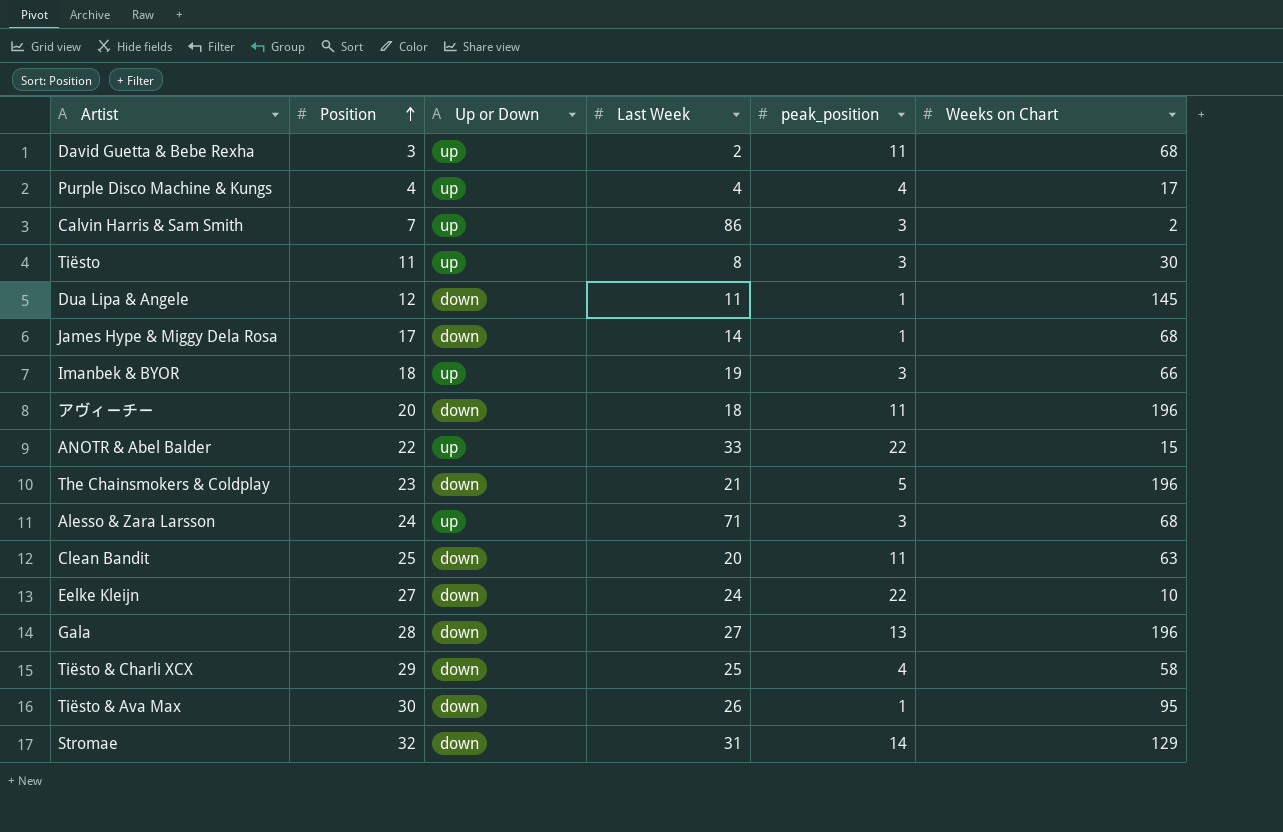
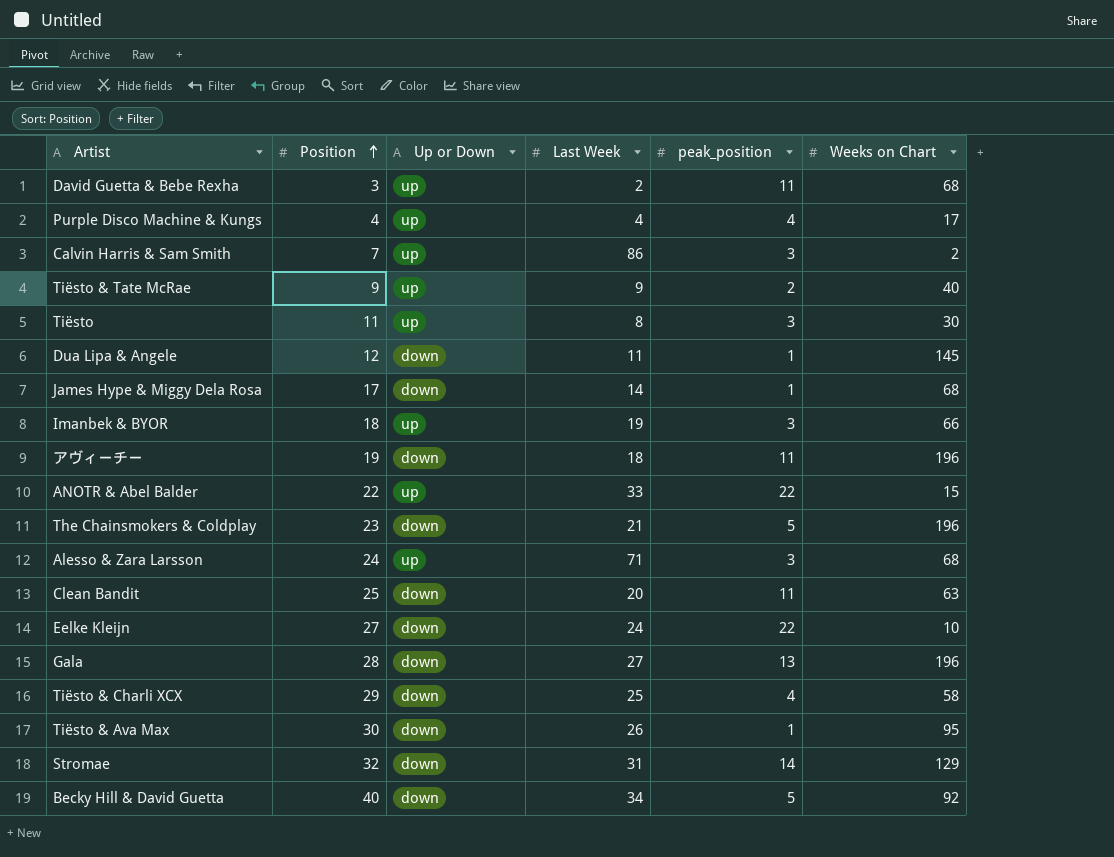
row Tiësto & Tate McRae: none -> 9 | up | 9 | 2 | 40
アヴィーチー | Position: 20 -> 19
row Becky Hill & David Guetta: none -> 40 | down | 34 | 5 | 92

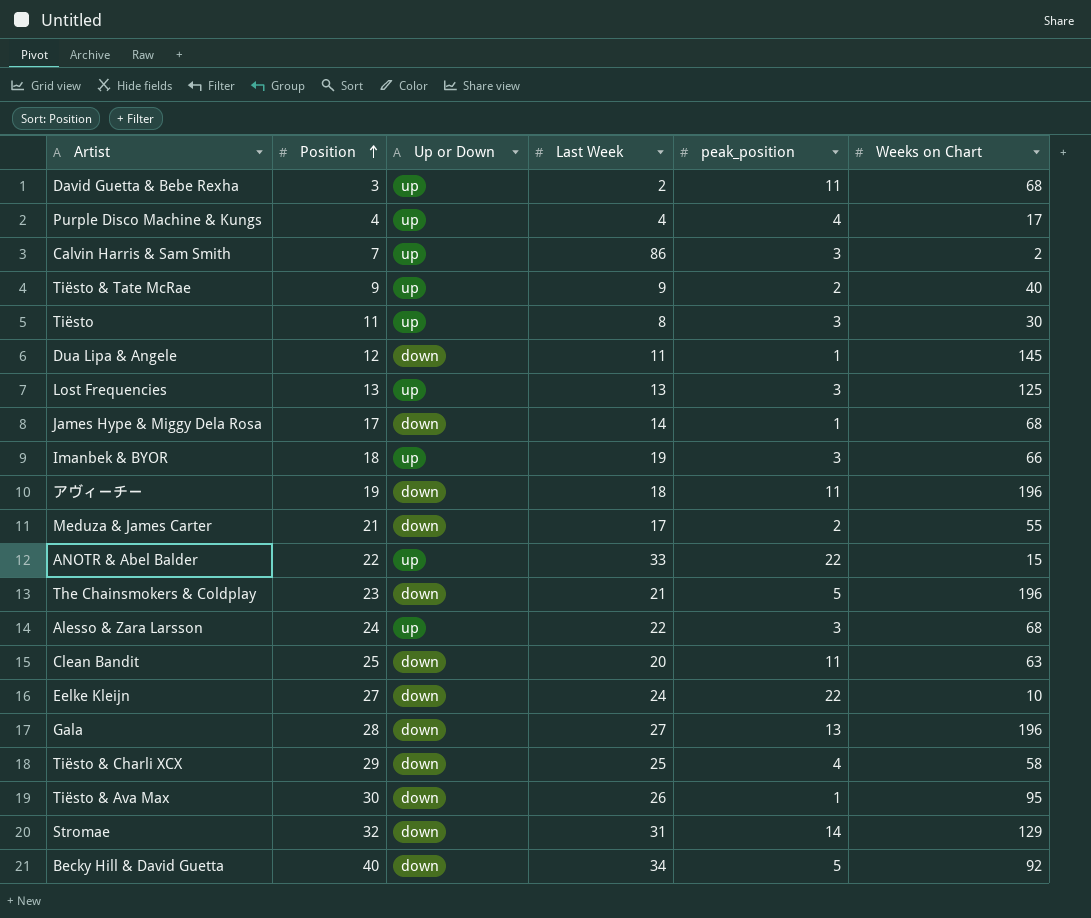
row Lost Frequencies: none -> 13 | up | 13 | 3 | 125
row Meduza & James Carter: none -> 21 | down | 17 | 2 | 55
Alesso & Zara Larsson | Last Week: 71 -> 22

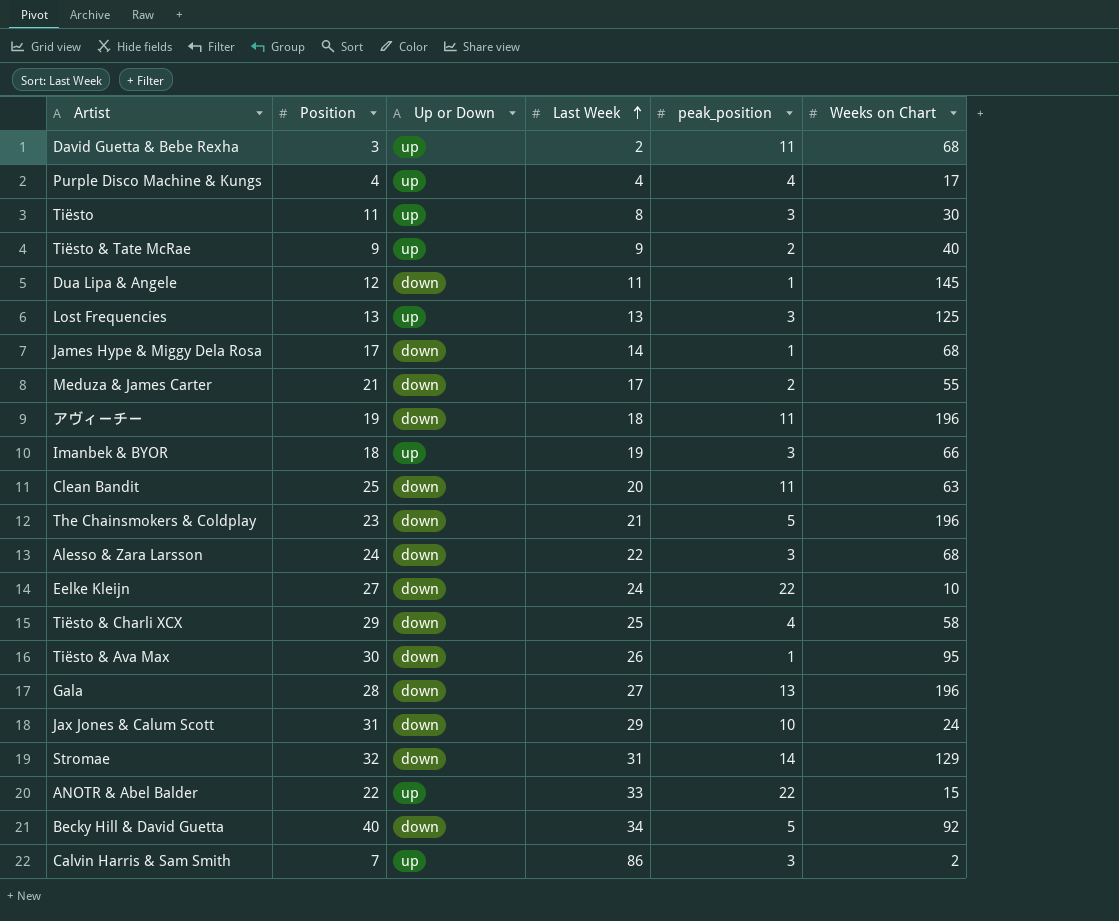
row order: Position ascending -> Last Week ascending
Alesso & Zara Larsson | Up or Down: up -> down
row Jax Jones & Calum Scott: none -> 31 | down | 29 | 10 | 24

